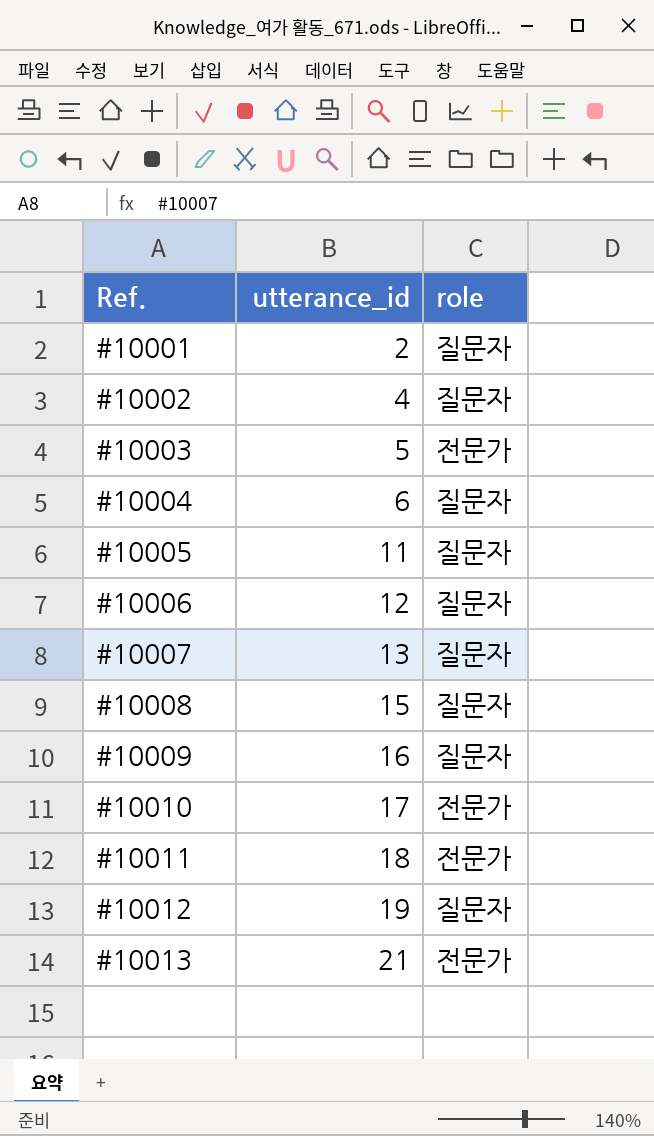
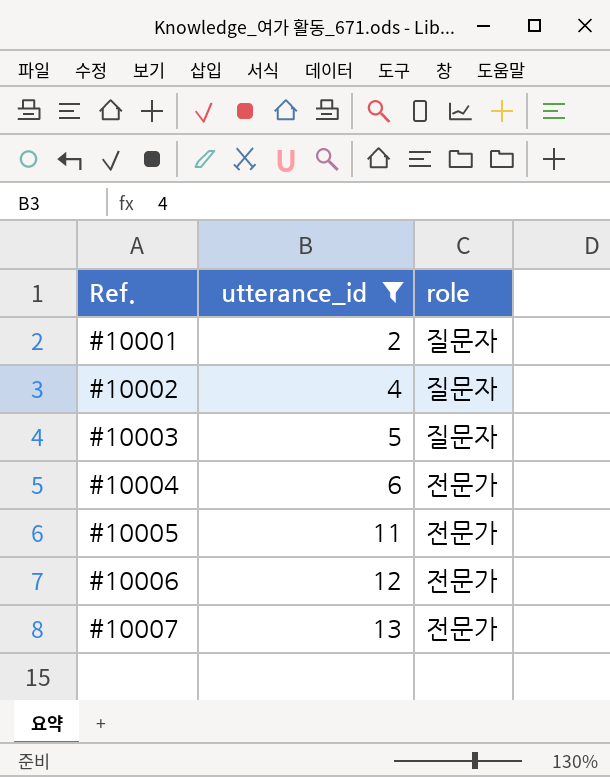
filter: none -> utterance_id <= 13
#10003 | role: 전문가 -> 질문자
#10004 | role: 질문자 -> 전문가
#10005 | role: 질문자 -> 전문가
#10006 | role: 질문자 -> 전문가
#10007 | role: 질문자 -> 전문가

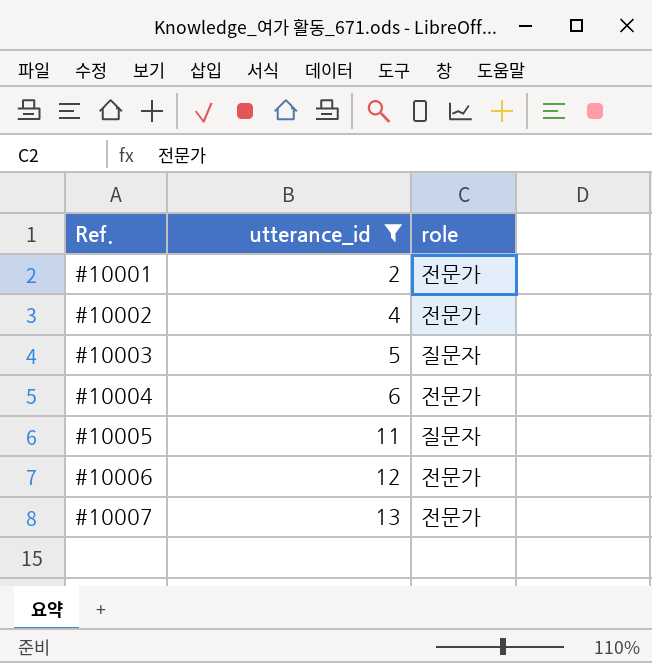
#10001 | role: 질문자 -> 전문가
#10002 | role: 질문자 -> 전문가
#10005 | role: 전문가 -> 질문자

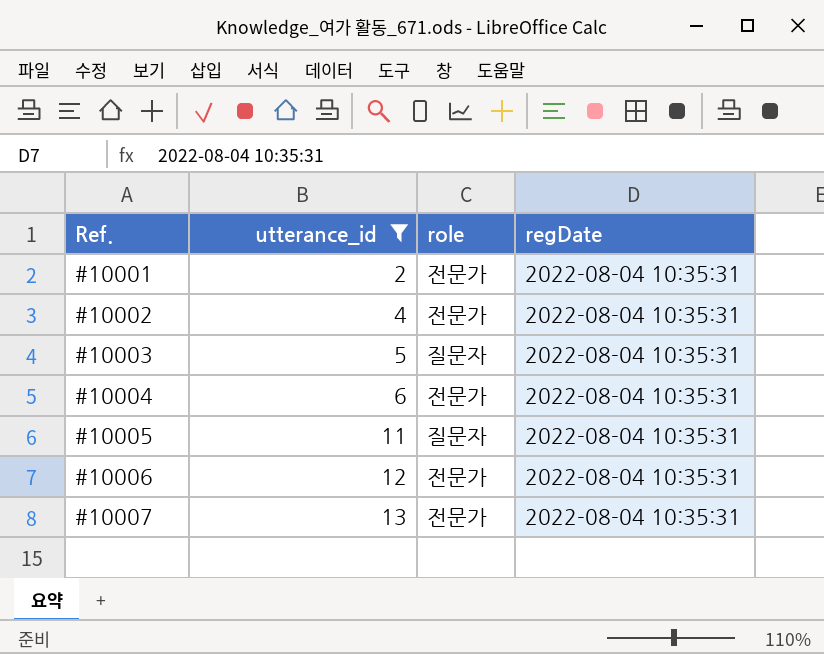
column regDate | position: none -> 4

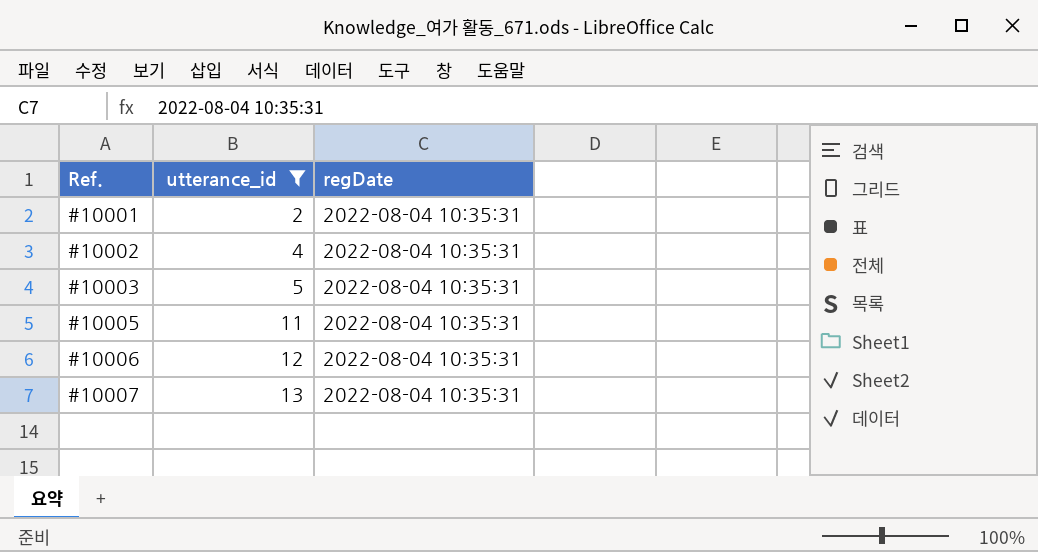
column role | position: 3 -> none
row #10004: 6 | 전문가 | 2022-08-04 10:35:31 -> none

